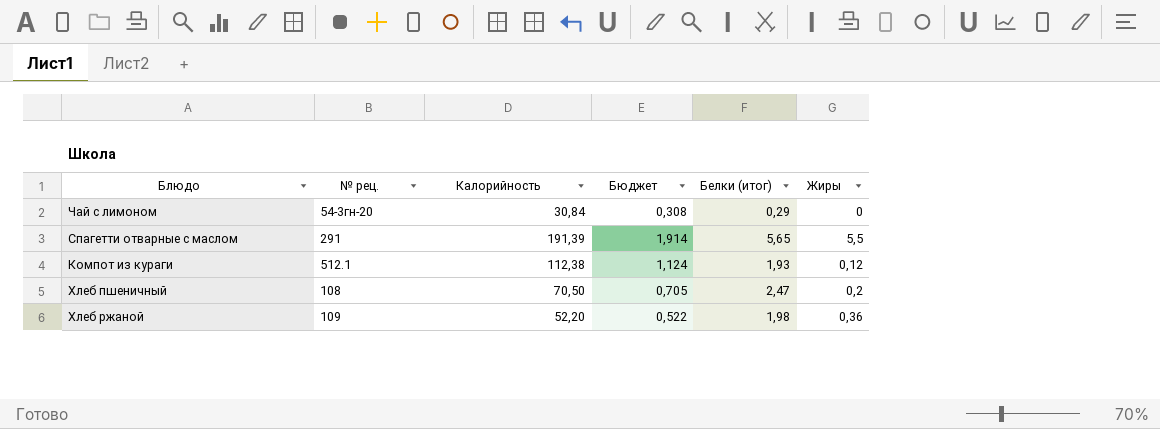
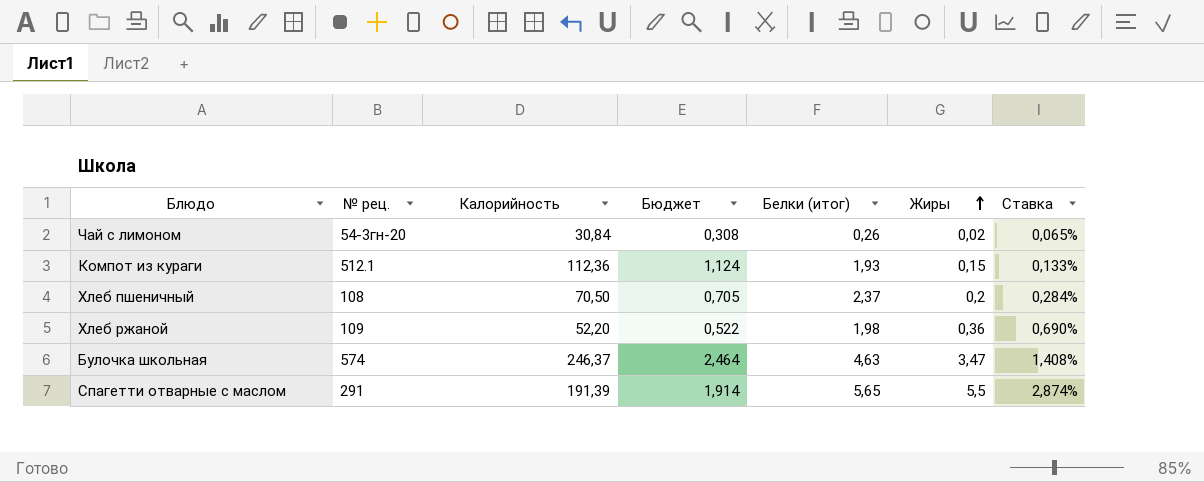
row order: none -> Жиры ascending
column Ставка | formula: none -> [Жиры] / [Калорийность]
Чай с лимоном | Белки (итог): 0,29 -> 0,26
Чай с лимоном | Жиры: 0 -> 0,02
Компот из кураги | Калорийность: 112,38 -> 112,36
Компот из кураги | Жиры: 0,12 -> 0,15
Хлеб пшеничный | Белки (итог): 2,47 -> 2,37
row Булочка школьная: none -> 574 | 246,37 | 2,464 | 4,63 | 3,47 | 1,408%

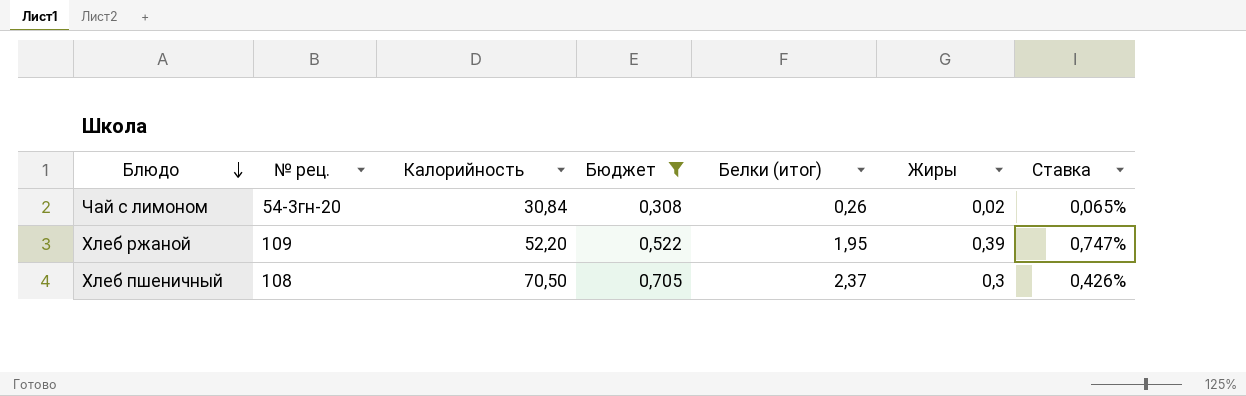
filter: none -> Бюджет <= 0,705
row order: Жиры ascending -> Блюдо descending
Хлеб ржаной | Белки (итог): 1,98 -> 1,95
Хлеб ржаной | Жиры: 0,36 -> 0,39
Хлеб ржаной | Ставка: 0,690% -> 0,747%
Хлеб пшеничный | Жиры: 0,2 -> 0,3
Хлеб пшеничный | Ставка: 0,284% -> 0,426%

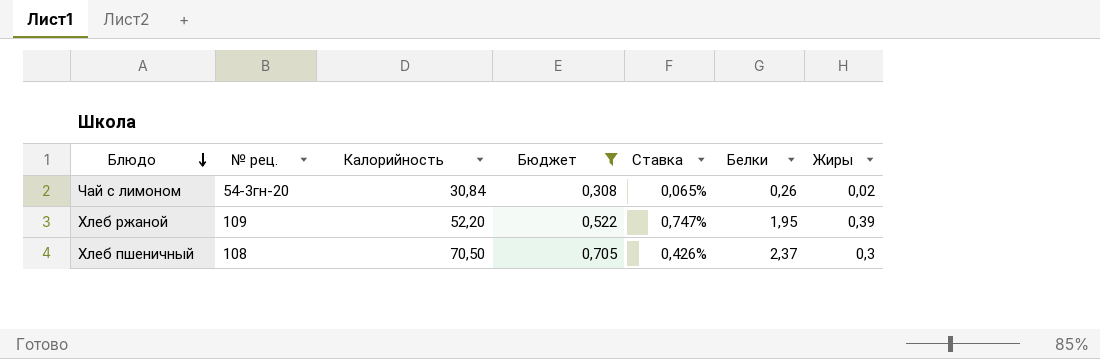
column Ставка | position: 7 -> 5
column name: Белки (итог) -> Белки

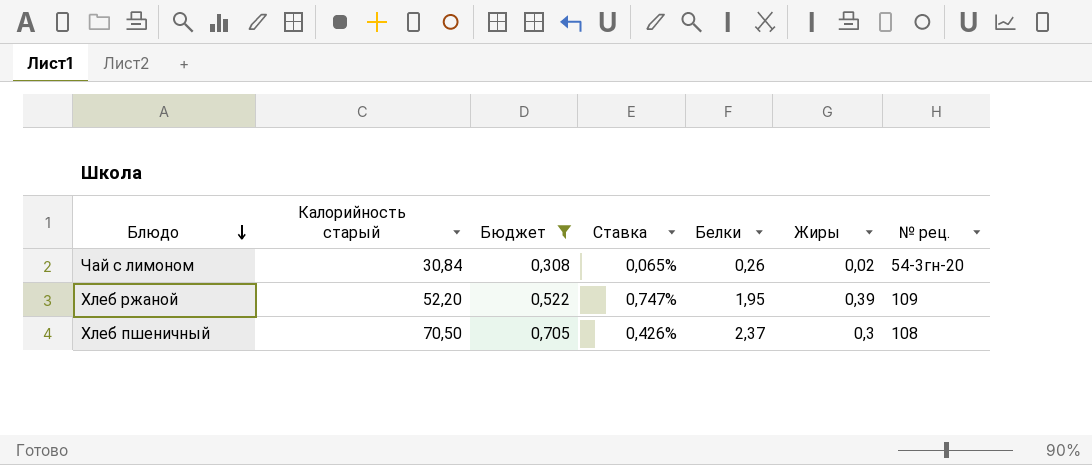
column name: Калорийность -> Калорийность старый
column № рец. | position: 2 -> 7

